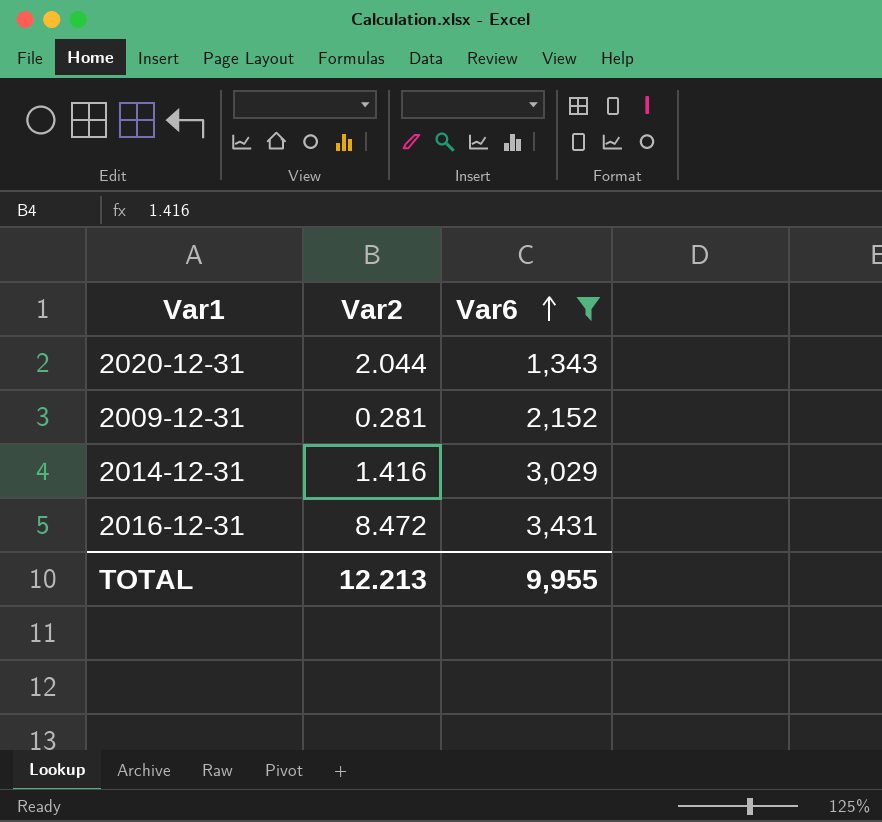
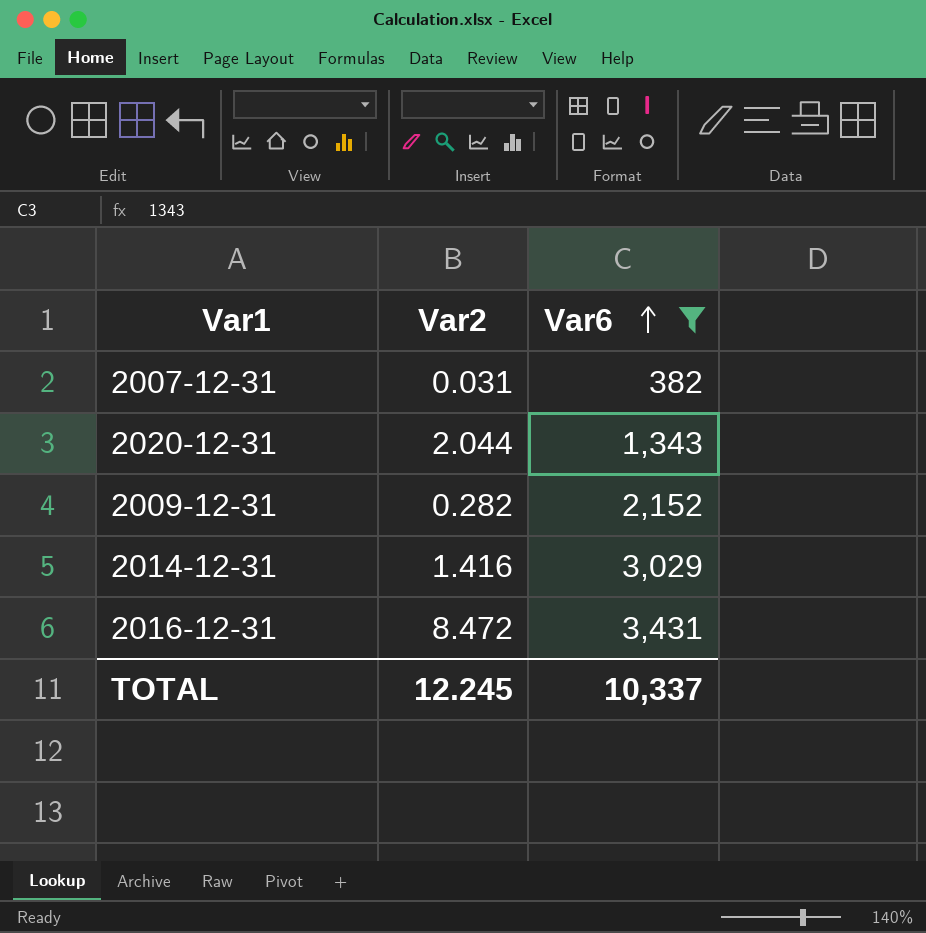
row 2007-12-31: none -> 0.031 | 382
2009-12-31 | Var2: 0.281 -> 0.282
TOTAL | Var2: 12.213 -> 12.245
TOTAL | Var6: 9,955 -> 10,337

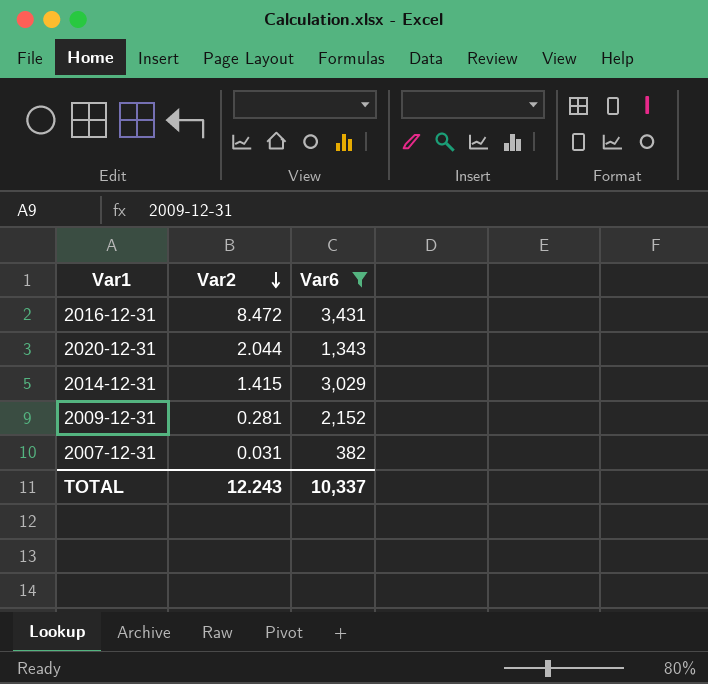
row order: Var6 ascending -> Var2 descending
2014-12-31 | Var2: 1.416 -> 1.415
2009-12-31 | Var2: 0.282 -> 0.281
TOTAL | Var2: 12.245 -> 12.243

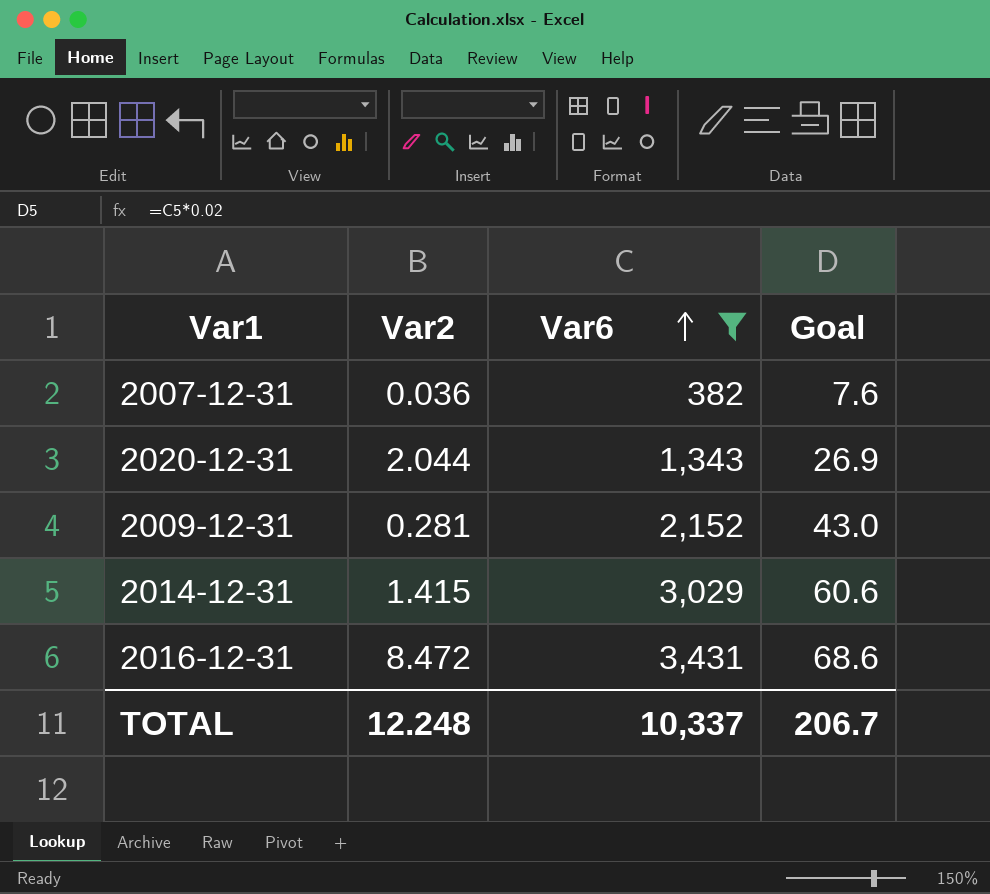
row order: Var2 descending -> Var6 ascending
column Goal | formula: none -> [Var6] * 0.02
2007-12-31 | Var2: 0.031 -> 0.036
TOTAL | Var2: 12.243 -> 12.248

